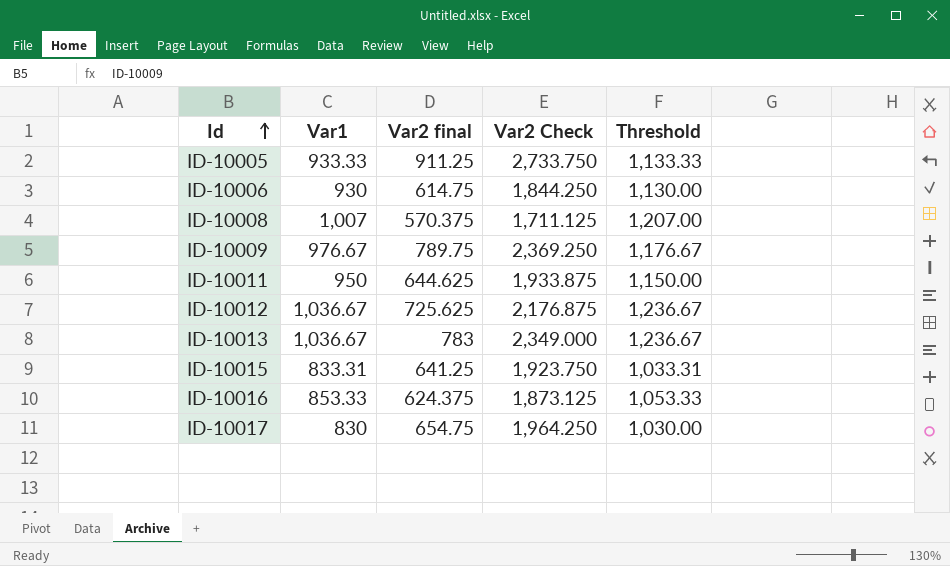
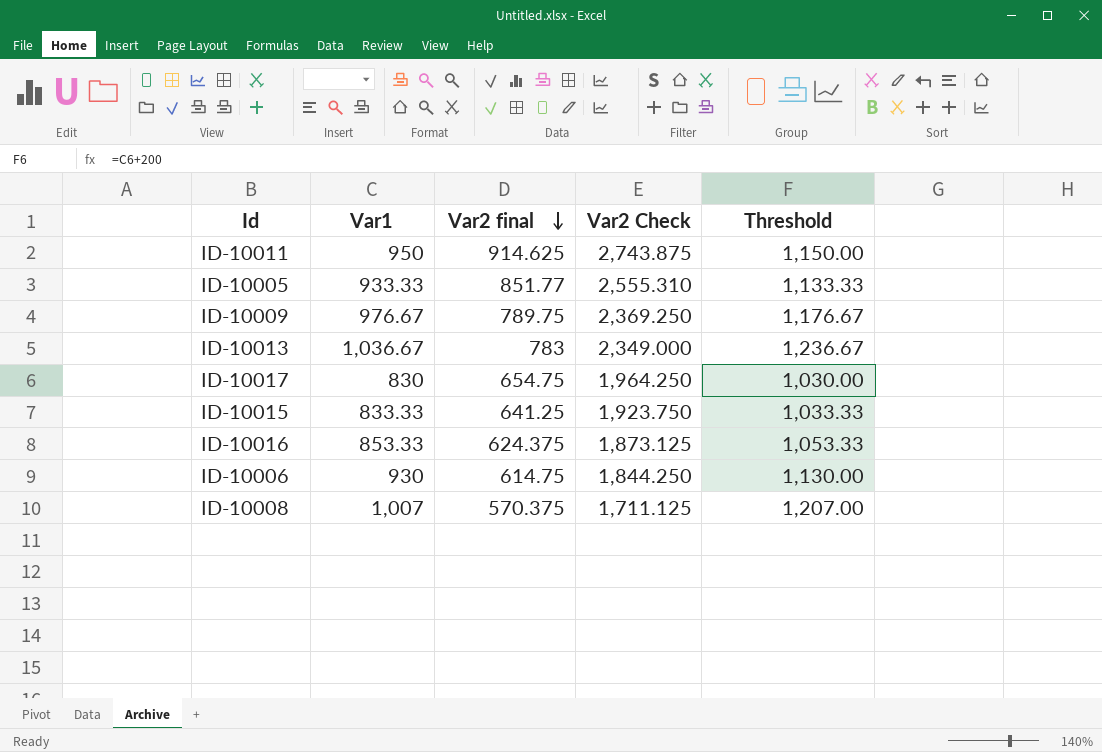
row order: Id ascending -> Var2 final descending
row ID-10012: 1,036.67 | 725.625 | 2,176.875 | 1,236.67 -> none
ID-10011 | Var2 final: 644.625 -> 914.625
ID-10011 | Var2 Check: 1,933.875 -> 2,743.875
ID-10005 | Var2 final: 911.25 -> 851.77
ID-10005 | Var2 Check: 2,733.750 -> 2,555.310
ID-10015 | Var1: 833.31 -> 833.33
ID-10015 | Threshold: 1,033.31 -> 1,033.33

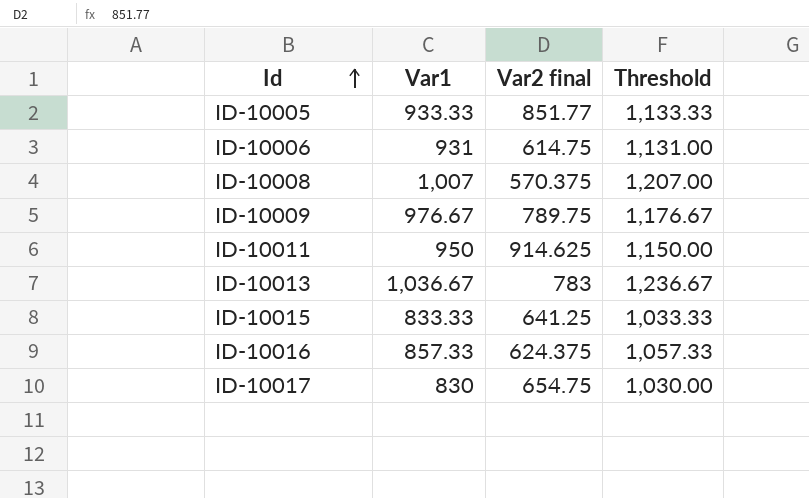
row order: Var2 final descending -> Id ascending
column Var2 Check | formula: [Var2 final] * 3 -> none
ID-10006 | Var1: 930 -> 931
ID-10006 | Threshold: 1,130.00 -> 1,131.00
ID-10016 | Var1: 853.33 -> 857.33
ID-10016 | Threshold: 1,053.33 -> 1,057.33

